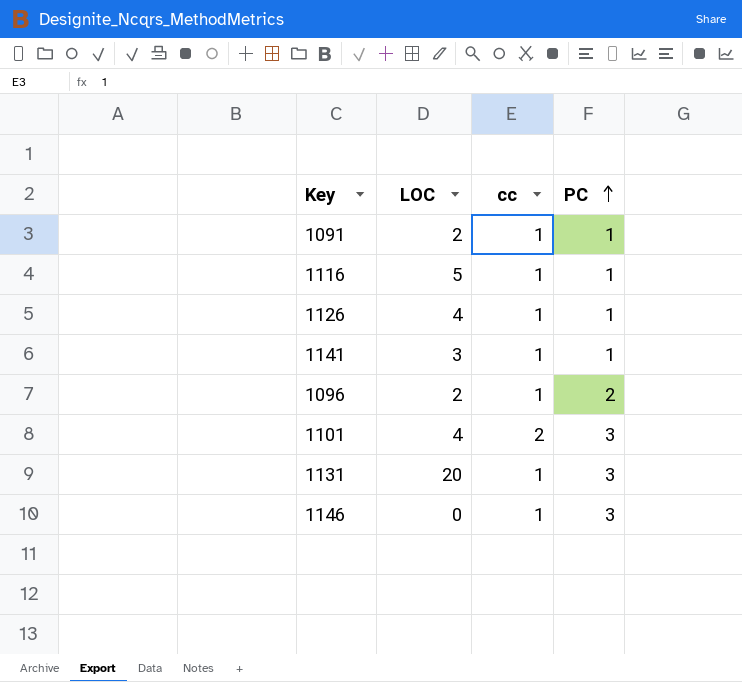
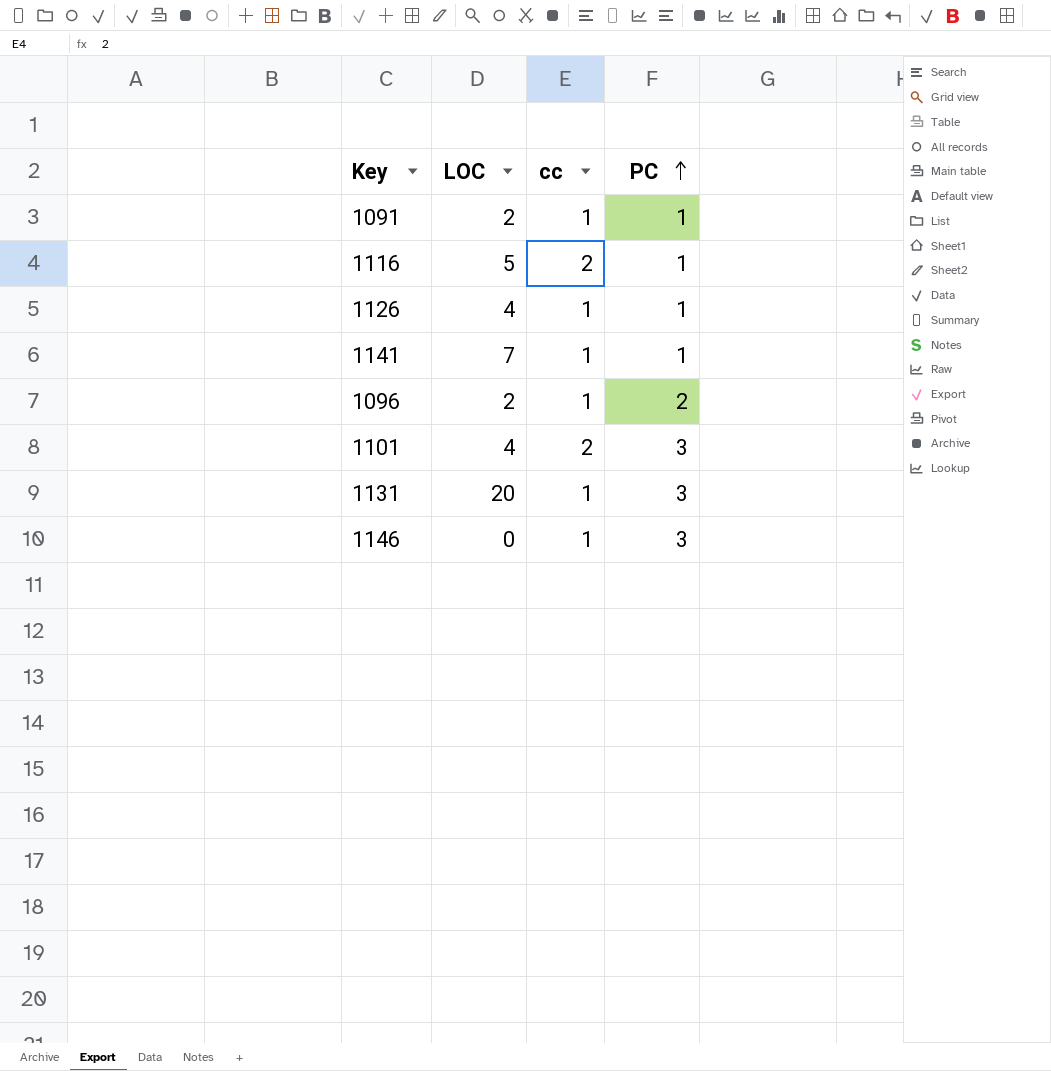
1116 | cc: 1 -> 2
1141 | LOC: 3 -> 7

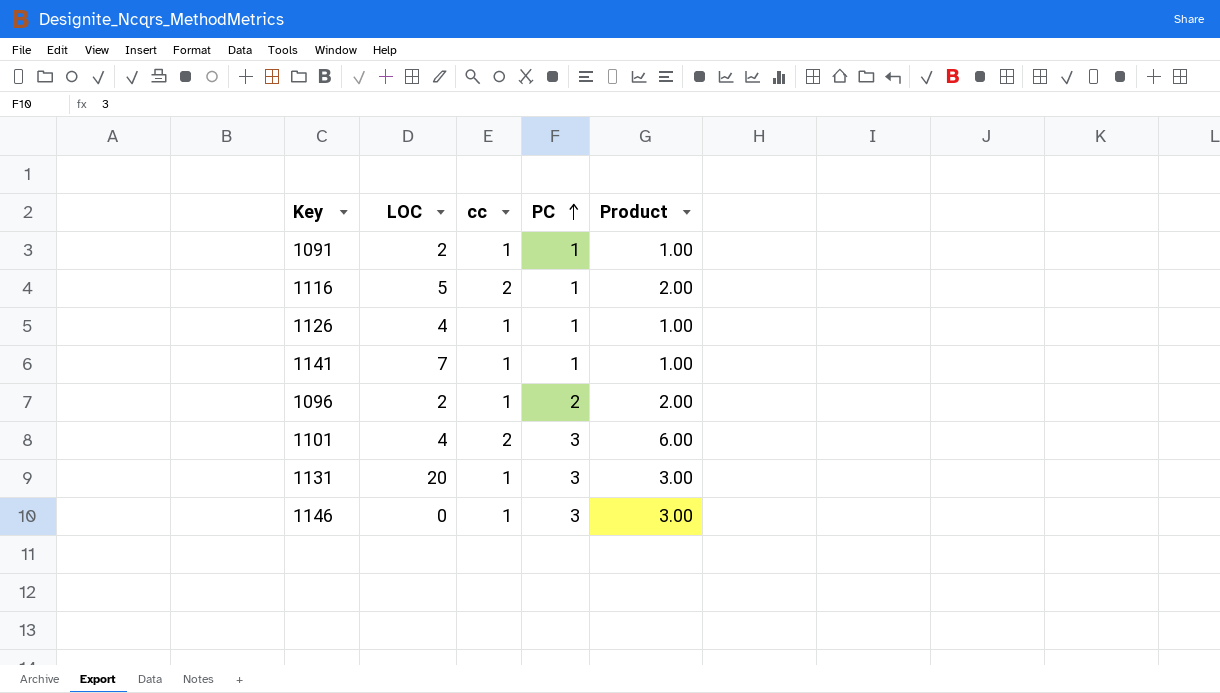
column Product | formula: none -> [cc] * [PC]

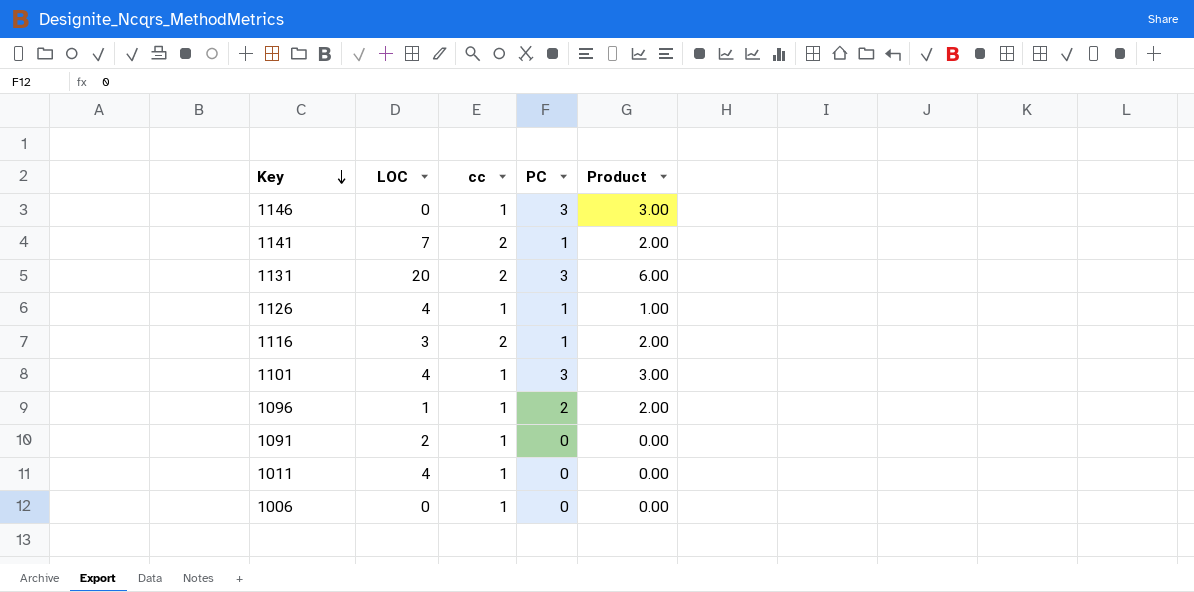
row order: PC ascending -> Key descending
1141 | cc: 1 -> 2
1141 | Product: 1.00 -> 2.00
1131 | cc: 1 -> 2
1131 | Product: 3.00 -> 6.00
1116 | LOC: 5 -> 3
1101 | cc: 2 -> 1
1101 | Product: 6.00 -> 3.00
1096 | LOC: 2 -> 1
1091 | PC: 1 -> 0
1091 | Product: 1.00 -> 0.00
row 1011: none -> 4 | 1 | 0 | 0.00
row 1006: none -> 0 | 1 | 0 | 0.00

